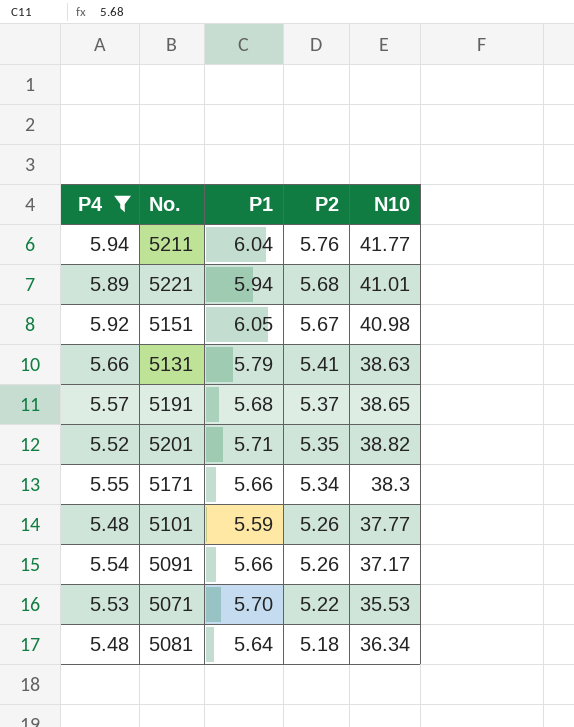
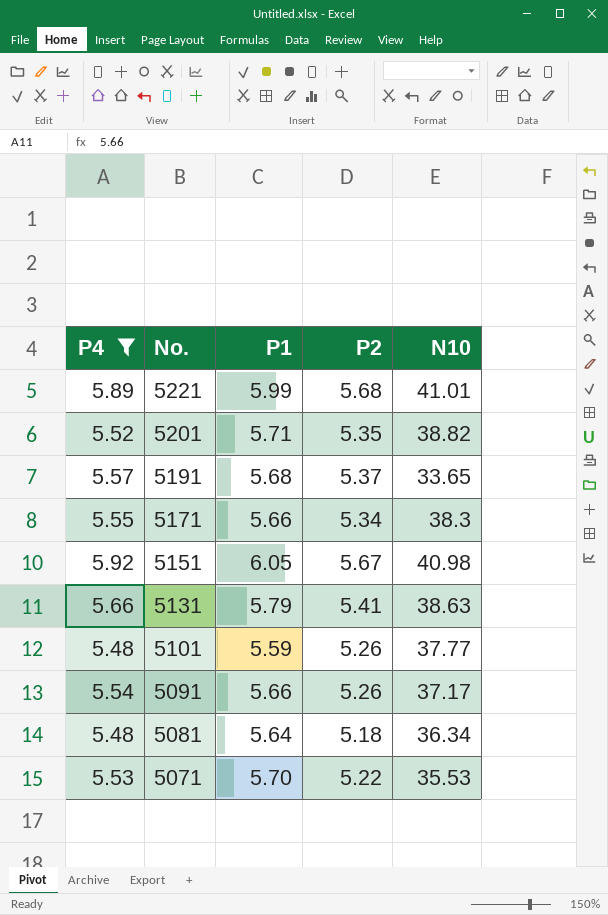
row order: P2 descending -> No. descending
row 5211: 5.94 | 6.04 | 5.76 | 41.77 -> none
5221 | P1: 5.94 -> 5.99
5191 | N10: 38.65 -> 33.65

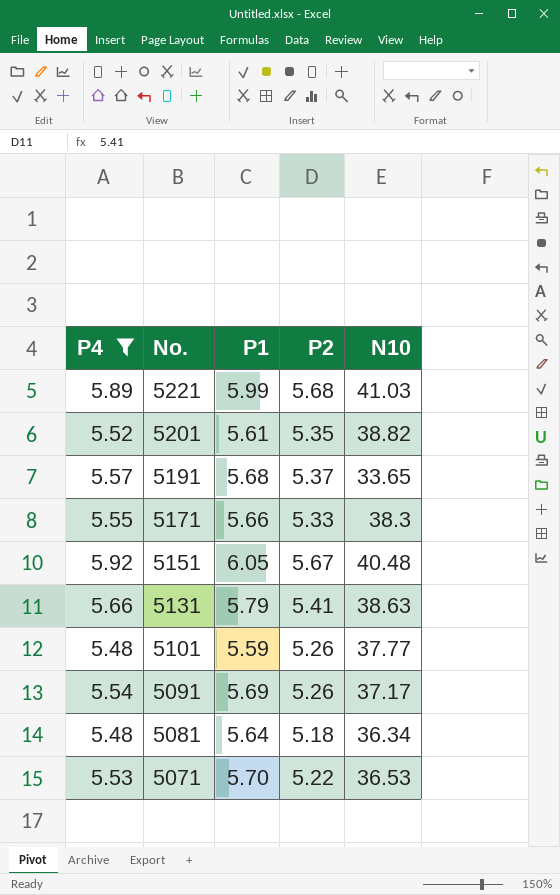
5221 | N10: 41.01 -> 41.03
5201 | P1: 5.71 -> 5.61
5171 | P2: 5.34 -> 5.33
5151 | N10: 40.98 -> 40.48
5091 | P1: 5.66 -> 5.69
5071 | N10: 35.53 -> 36.53

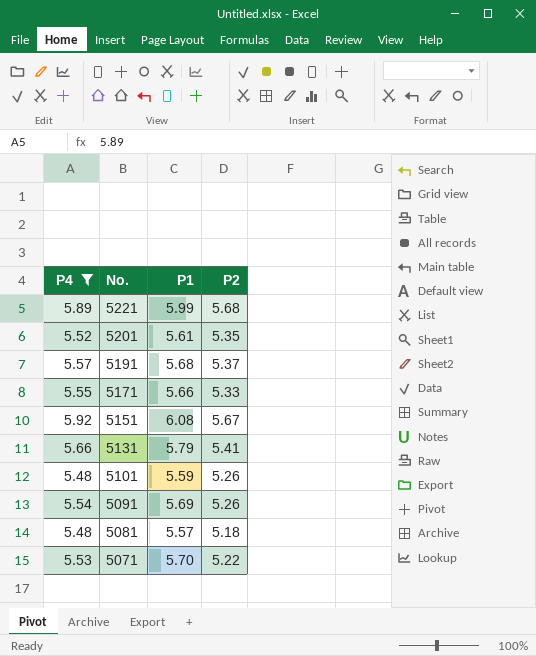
column N10 | position: 5 -> none
5151 | P1: 6.05 -> 6.08
5081 | P1: 5.64 -> 5.57

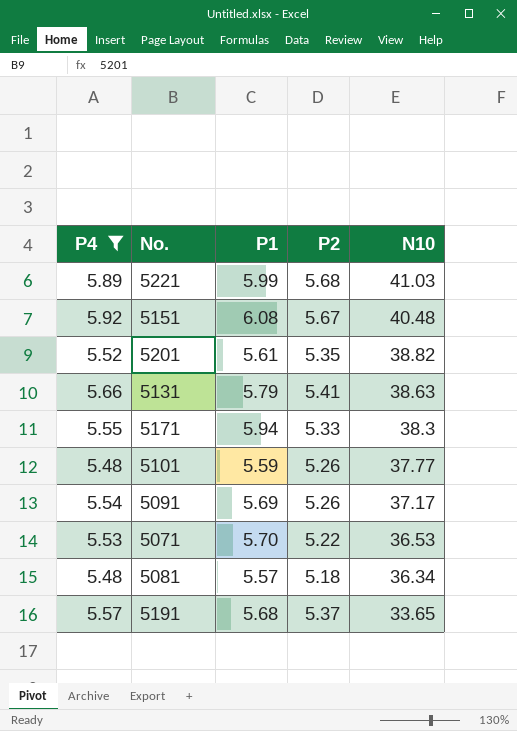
row order: No. descending -> N10 descending
column N10 | position: none -> 5
5171 | P1: 5.66 -> 5.94

